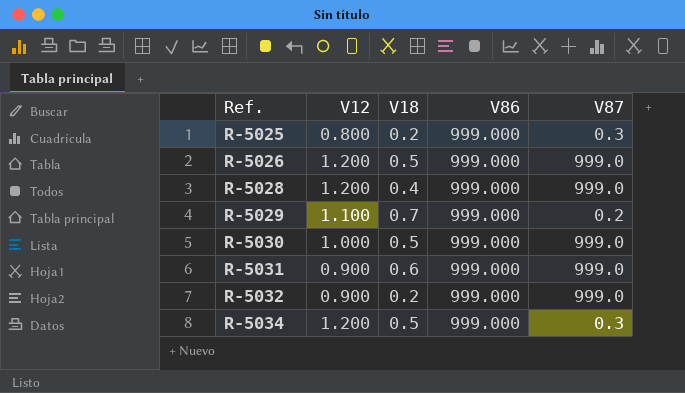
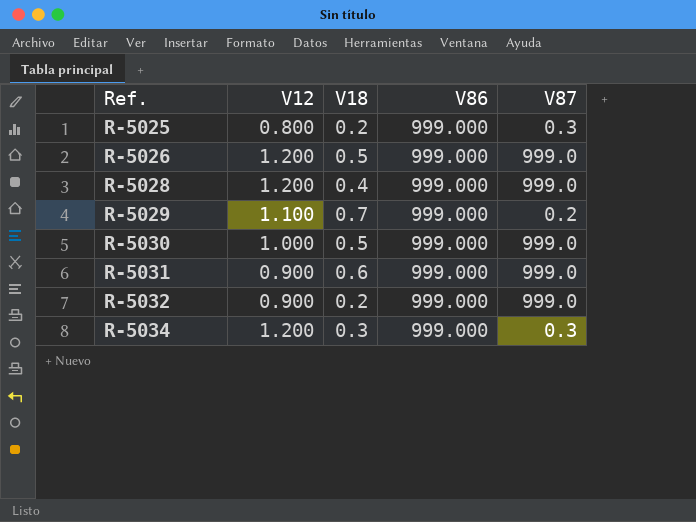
R-5034 | V18: 0.5 -> 0.3

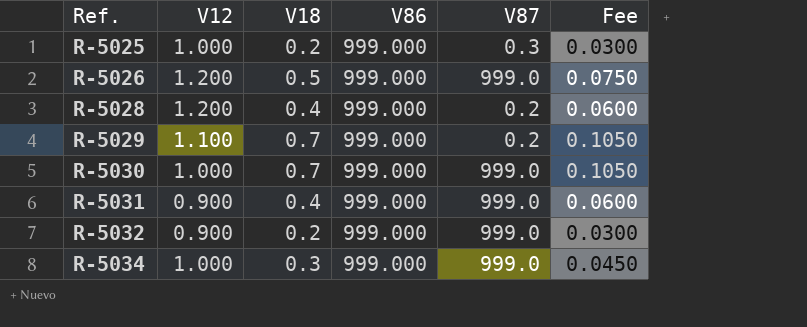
column Fee | formula: none -> [V18] * 0.15
R-5025 | V12: 0.800 -> 1.000
R-5028 | V87: 999.0 -> 0.2
R-5030 | V18: 0.5 -> 0.7
R-5031 | V18: 0.6 -> 0.4
R-5034 | V12: 1.200 -> 1.000
R-5034 | V87: 0.3 -> 999.0

